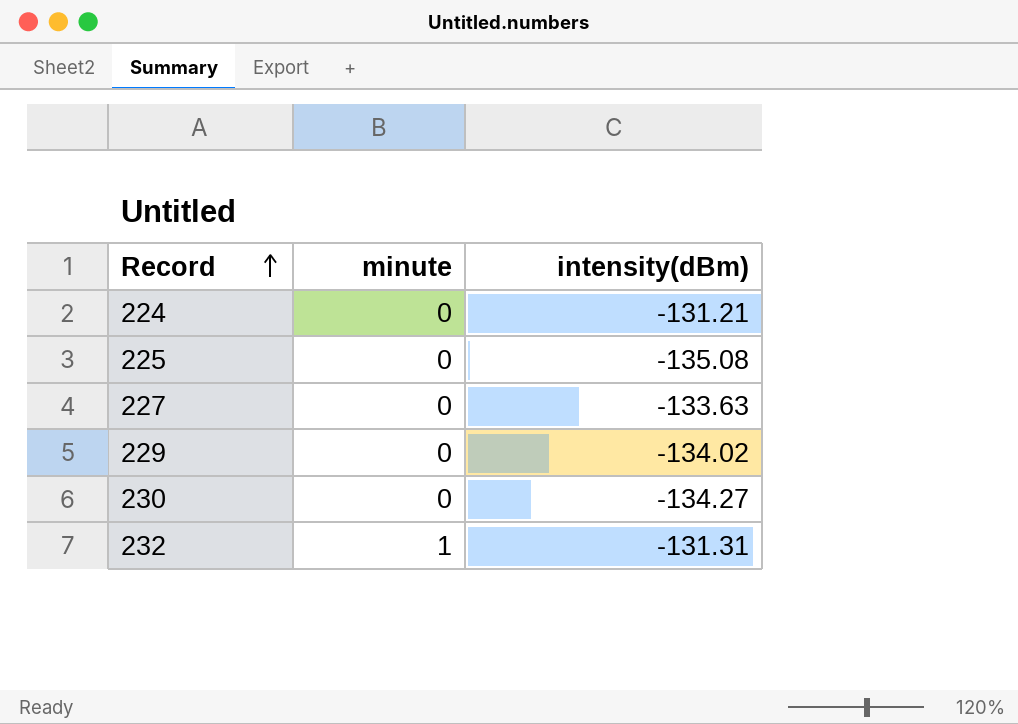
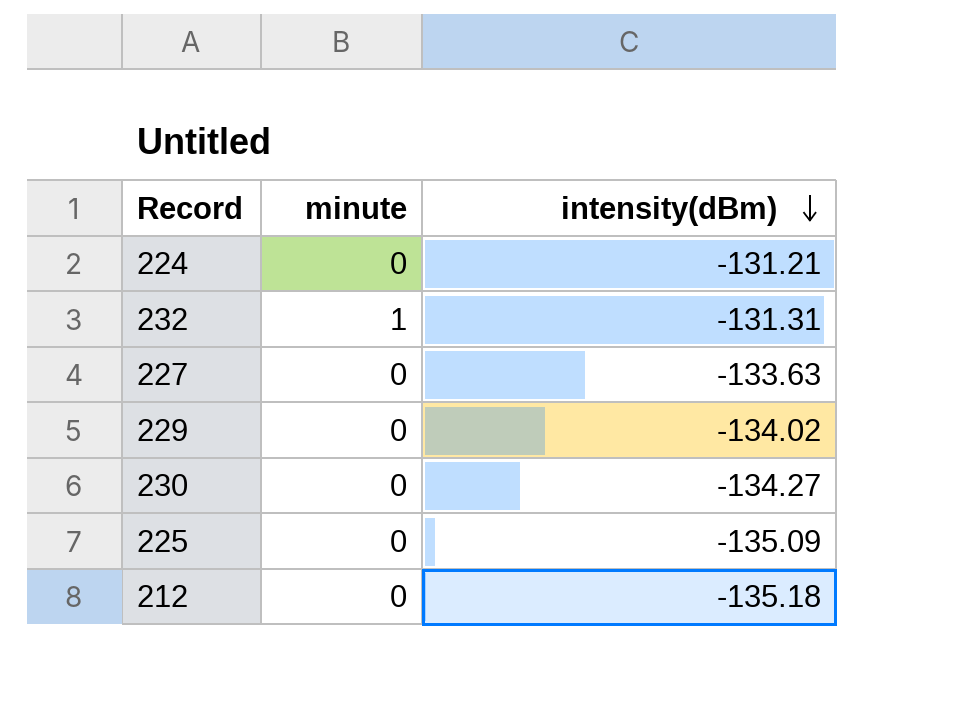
row order: Record ascending -> intensity(dBm) descending
225 | intensity(dBm): -135.08 -> -135.09
row 212: none -> 0 | -135.18

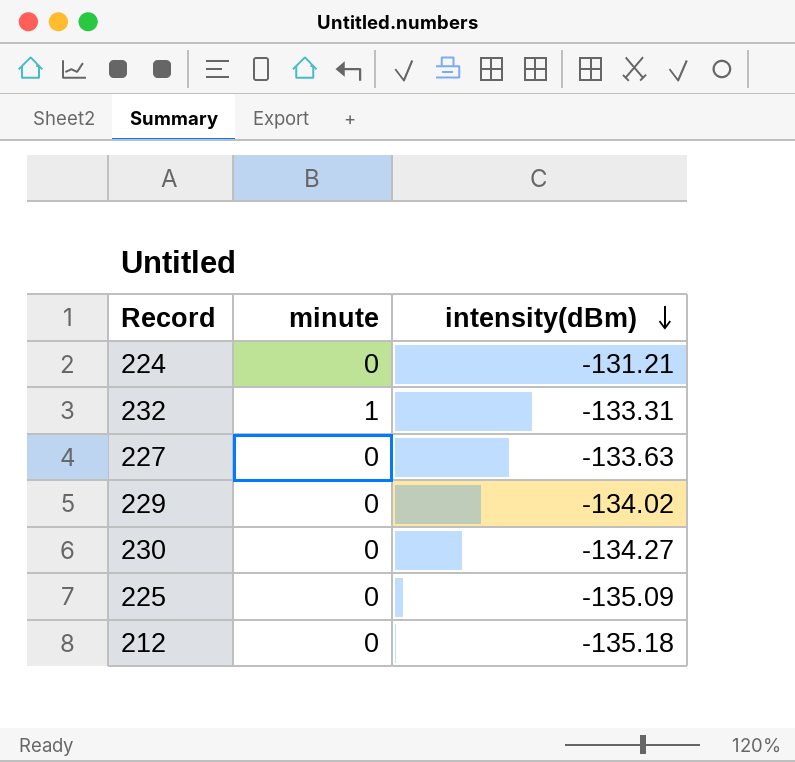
232 | intensity(dBm): -131.31 -> -133.31

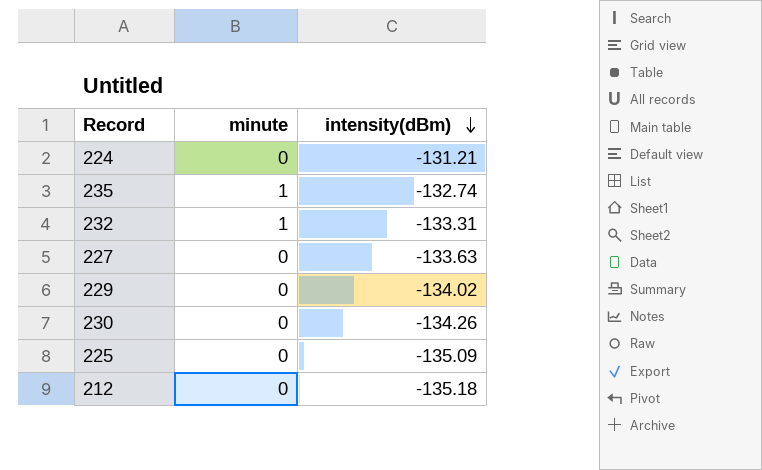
row 235: none -> 1 | -132.74
230 | intensity(dBm): -134.27 -> -134.26

